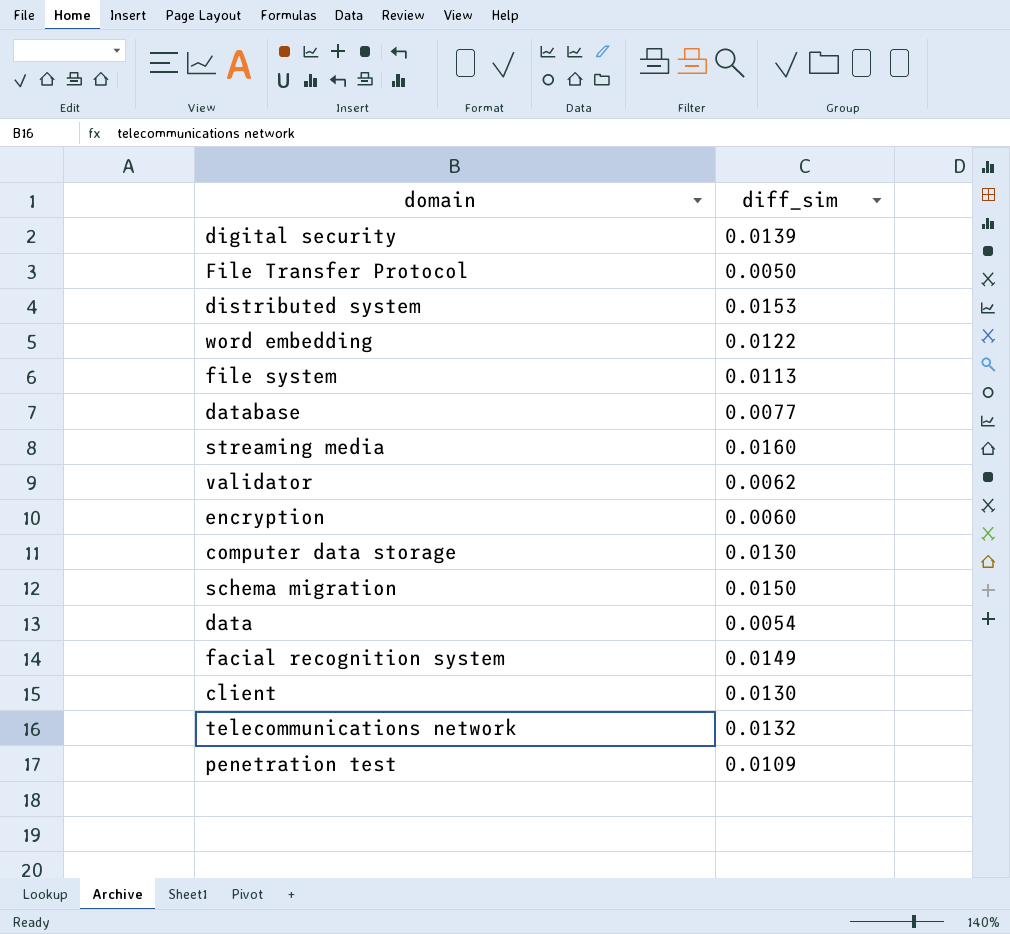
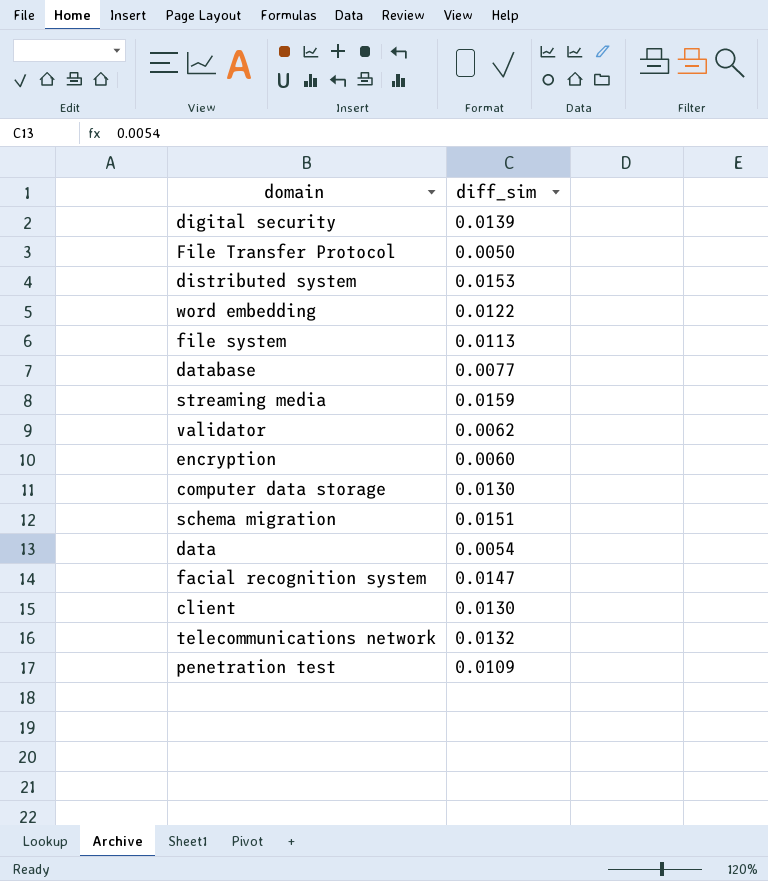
streaming media | diff_sim: 0.0160 -> 0.0159
schema migration | diff_sim: 0.0150 -> 0.0151
facial recognition system | diff_sim: 0.0149 -> 0.0147

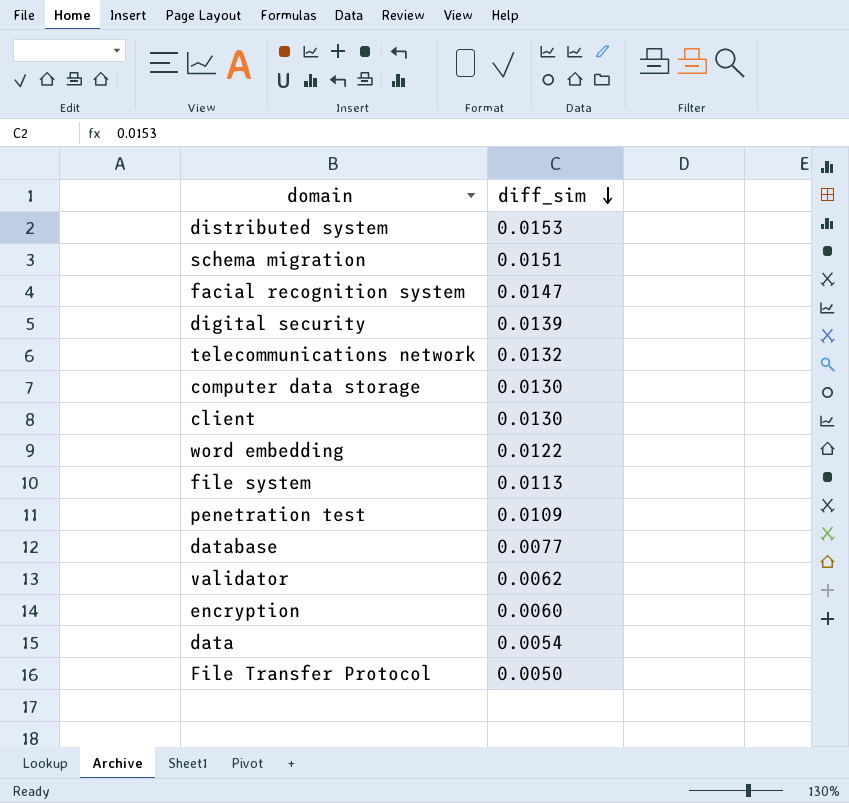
row order: none -> diff_sim descending
row streaming media: 0.0159 -> none

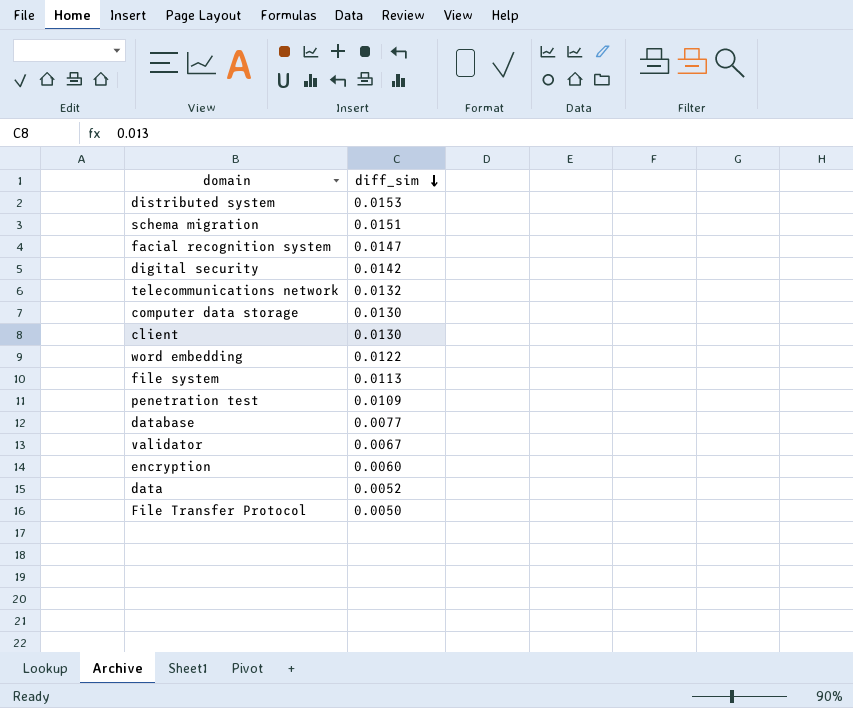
digital security | diff_sim: 0.0139 -> 0.0142
validator | diff_sim: 0.0062 -> 0.0067
data | diff_sim: 0.0054 -> 0.0052

